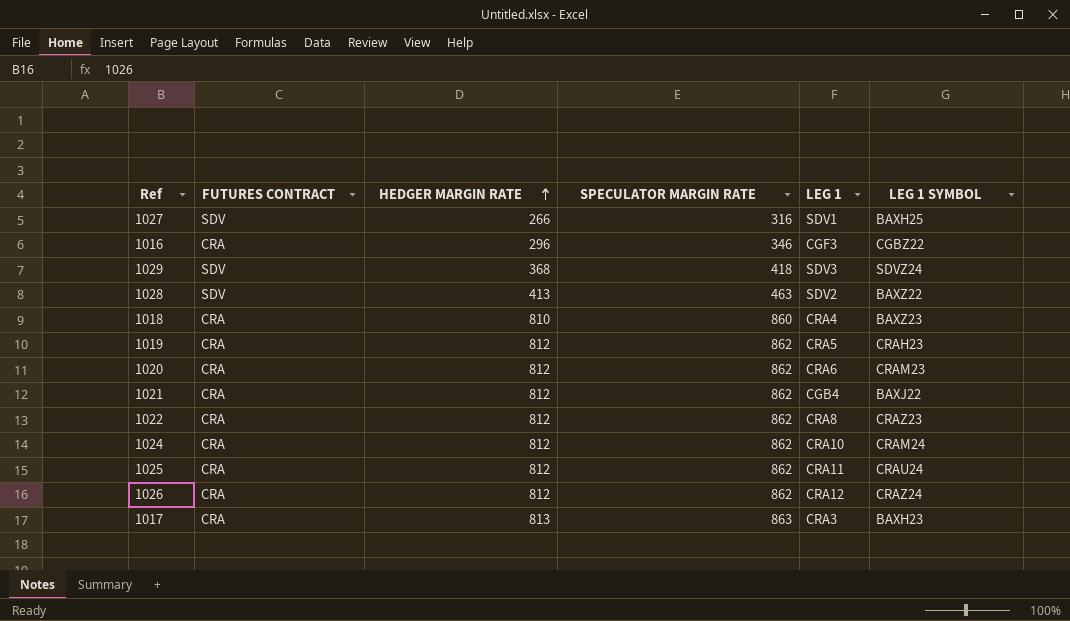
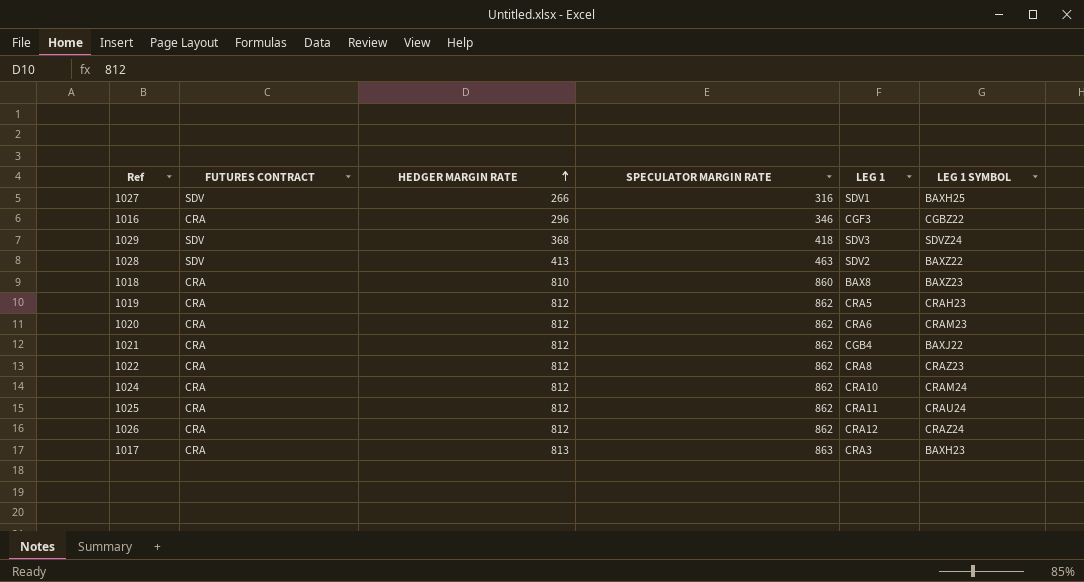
1018 | LEG 1: CRA4 -> BAX8

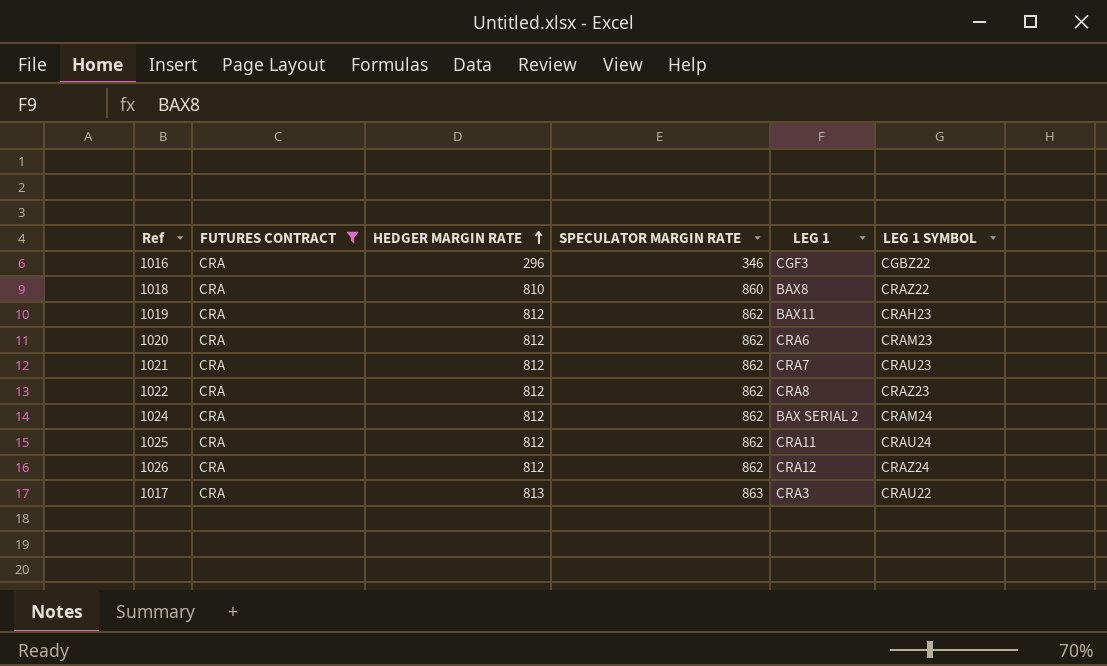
filter: none -> FUTURES CONTRACT = CRA
1018 | LEG 1 SYMBOL: BAXZ23 -> CRAZ22
1019 | LEG 1: CRA5 -> BAX11
1021 | LEG 1: CGB4 -> CRA7
1021 | LEG 1 SYMBOL: BAXJ22 -> CRAU23
1024 | LEG 1: CRA10 -> BAX SERIAL 2
1017 | LEG 1 SYMBOL: BAXH23 -> CRAU22

